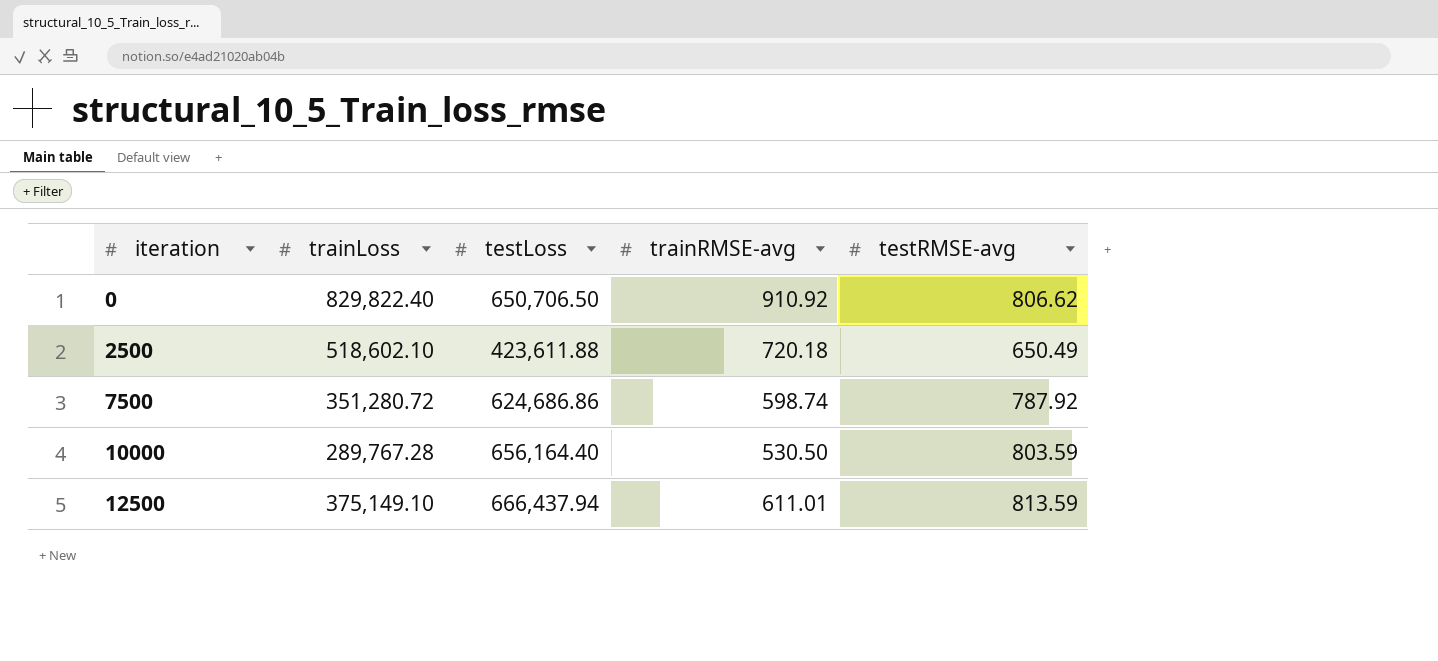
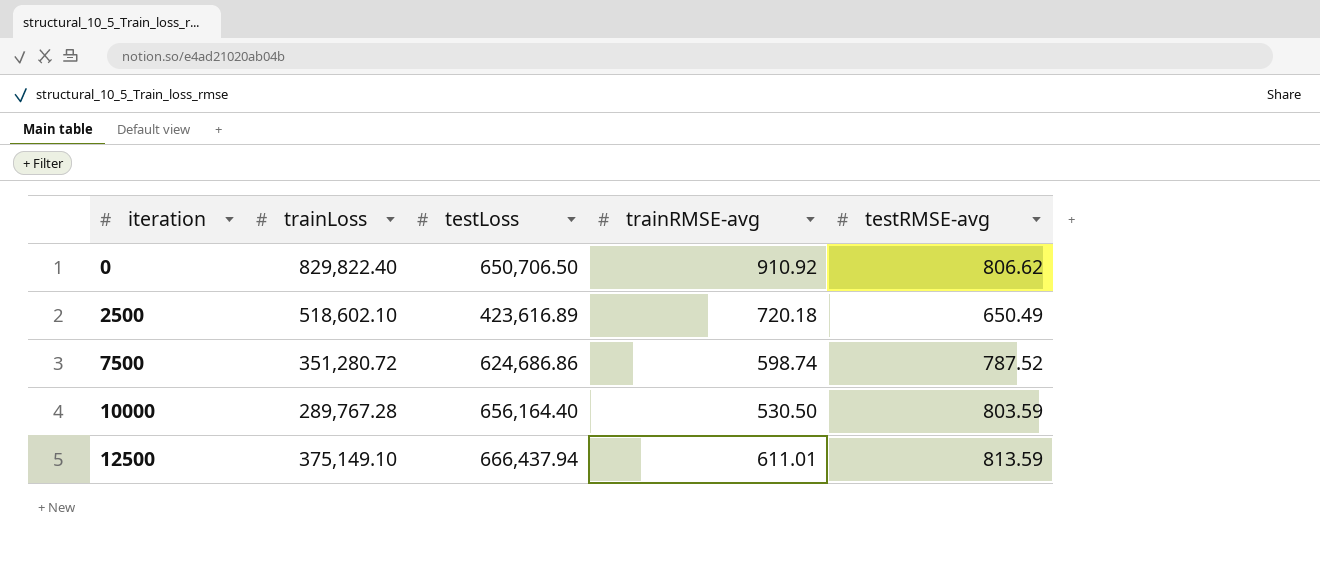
2500 | testLoss: 423,611.88 -> 423,616.89
7500 | testRMSE-avg: 787.92 -> 787.52

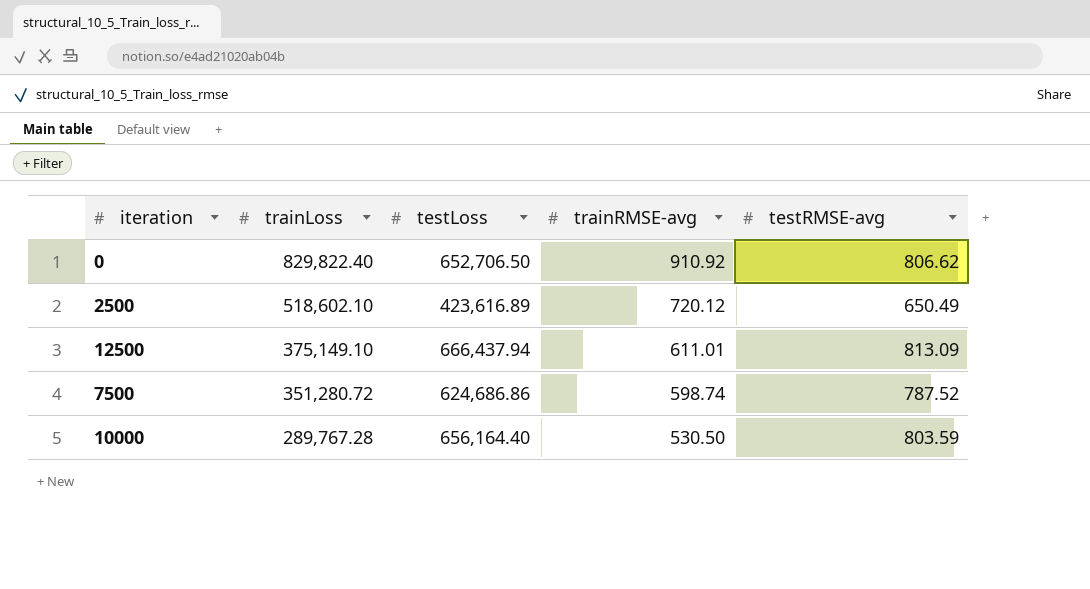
row order: iteration ascending -> trainLoss descending
0 | testLoss: 650,706.50 -> 652,706.50
2500 | trainRMSE-avg: 720.18 -> 720.12
12500 | testRMSE-avg: 813.59 -> 813.09

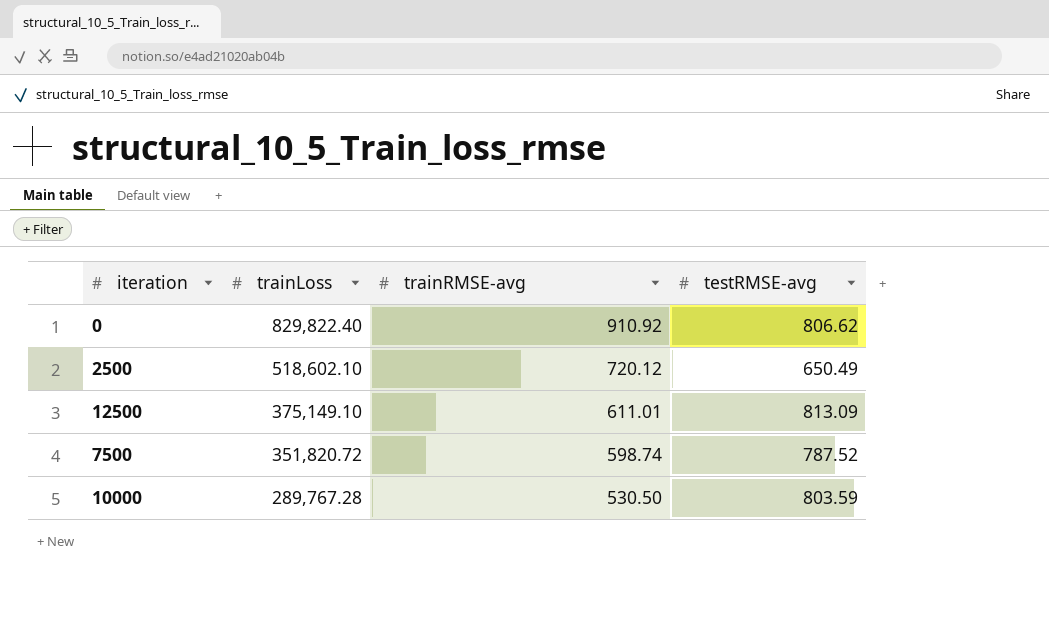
column testLoss | position: 3 -> none
7500 | trainLoss: 351,280.72 -> 351,820.72

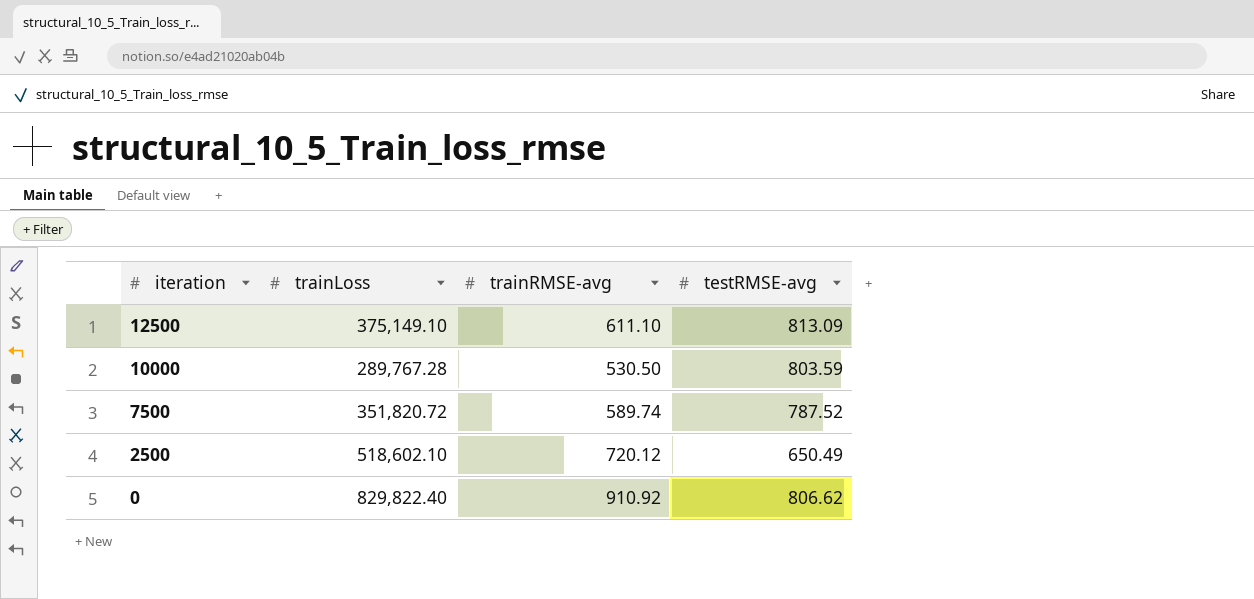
row order: trainLoss descending -> iteration descending
12500 | trainRMSE-avg: 611.01 -> 611.10
7500 | trainRMSE-avg: 598.74 -> 589.74

